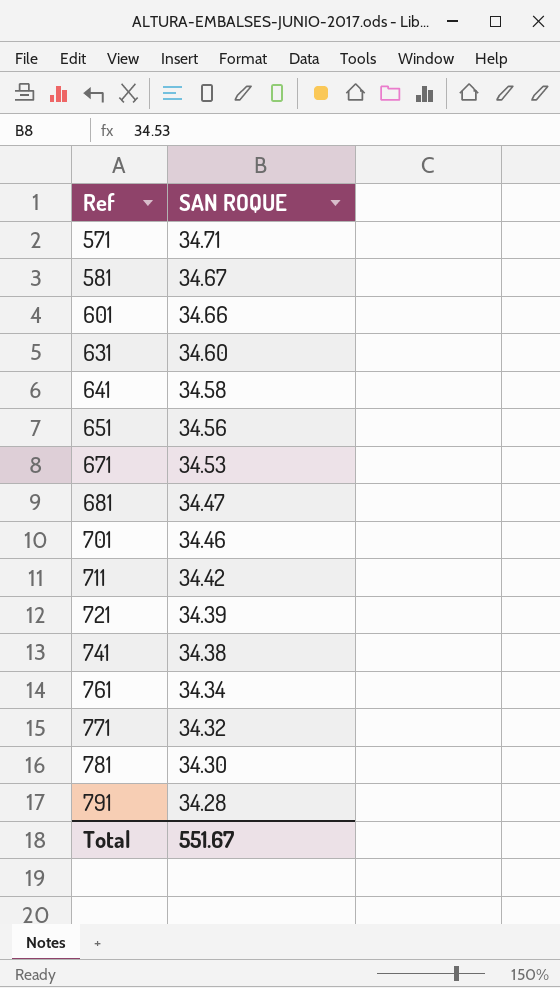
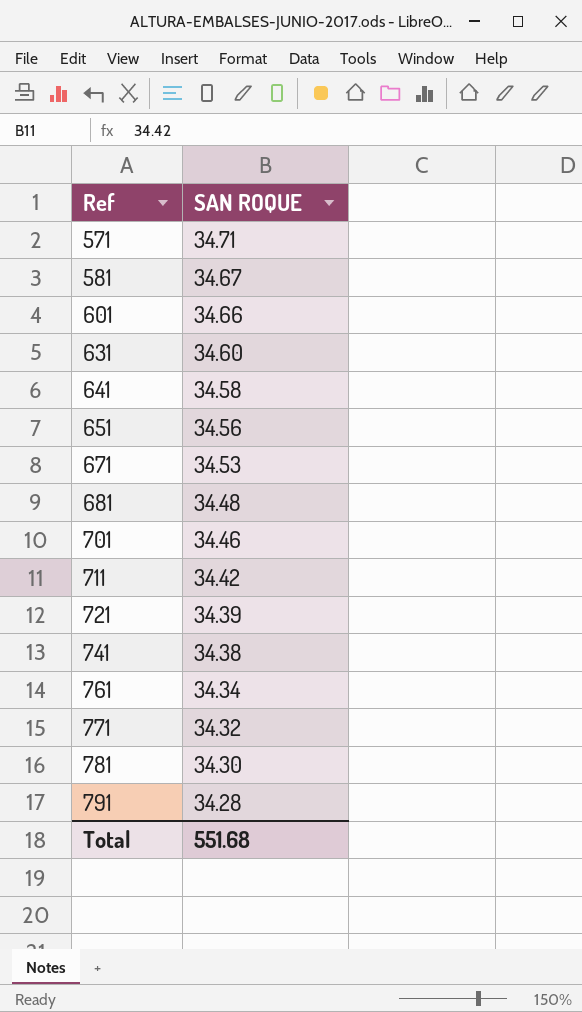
681 | SAN ROQUE: 34.47 -> 34.48
Total | SAN ROQUE: 551.67 -> 551.68

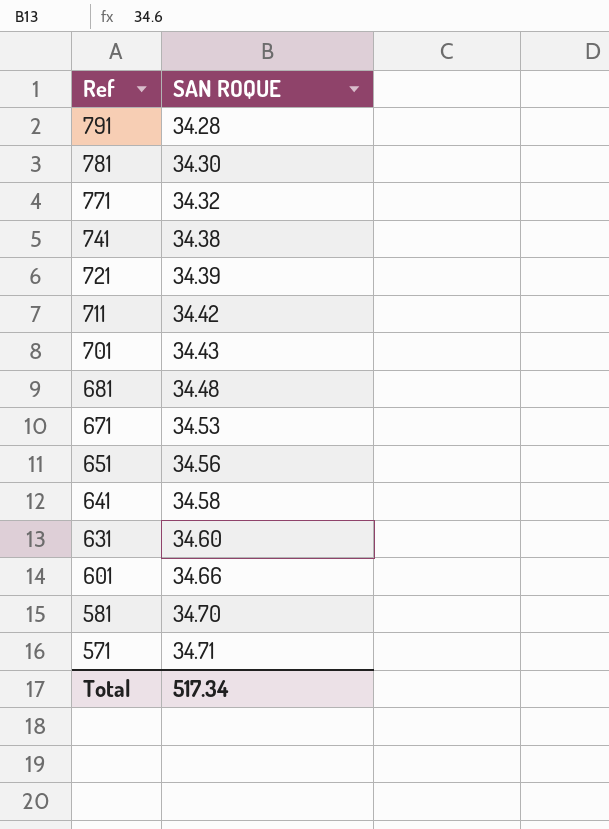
row order: Ref ascending -> Ref descending
row 761: 34.34 -> none
701 | SAN ROQUE: 34.46 -> 34.43
581 | SAN ROQUE: 34.67 -> 34.70
Total | SAN ROQUE: 551.68 -> 517.34

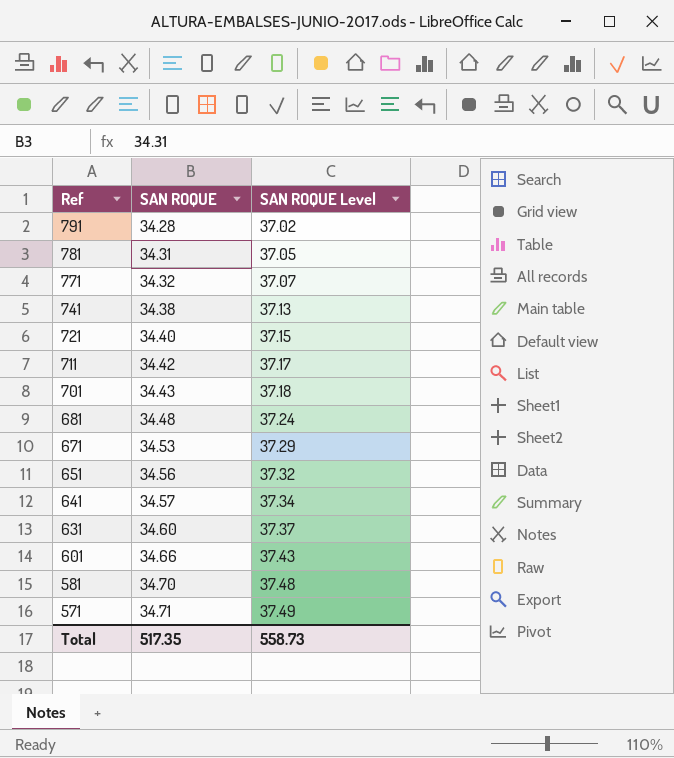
column SAN ROQUE Level | formula: none -> [SAN ROQUE] * 1.08
781 | SAN ROQUE: 34.30 -> 34.31
721 | SAN ROQUE: 34.39 -> 34.40
641 | SAN ROQUE: 34.58 -> 34.57
Total | SAN ROQUE: 517.34 -> 517.35

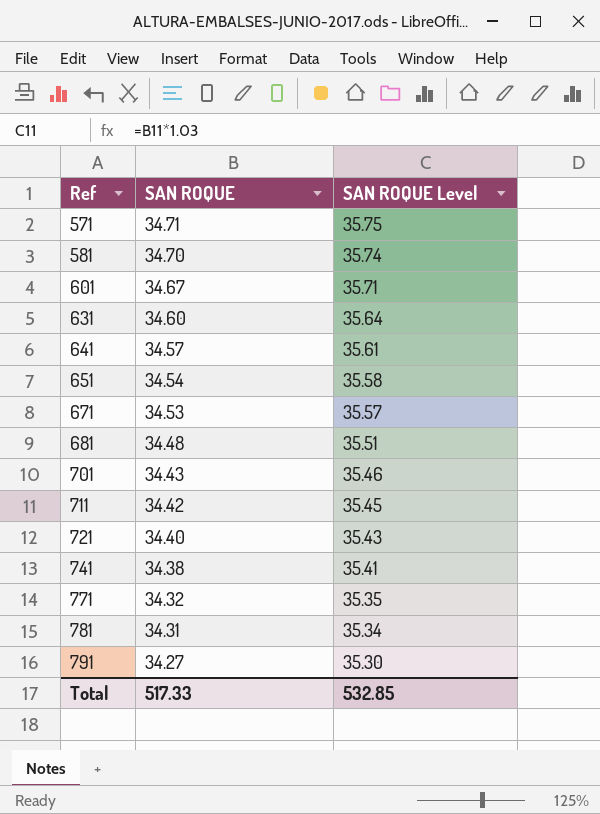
row order: Ref descending -> Ref ascending
column SAN ROQUE Level | formula: [SAN ROQUE] * 1.08 -> [SAN ROQUE] * 1.03
601 | SAN ROQUE: 34.66 -> 34.67
651 | SAN ROQUE: 34.56 -> 34.54
791 | SAN ROQUE: 34.28 -> 34.27
Total | SAN ROQUE: 517.35 -> 517.33
Total | SAN ROQUE Level: 558.73 -> 532.85

